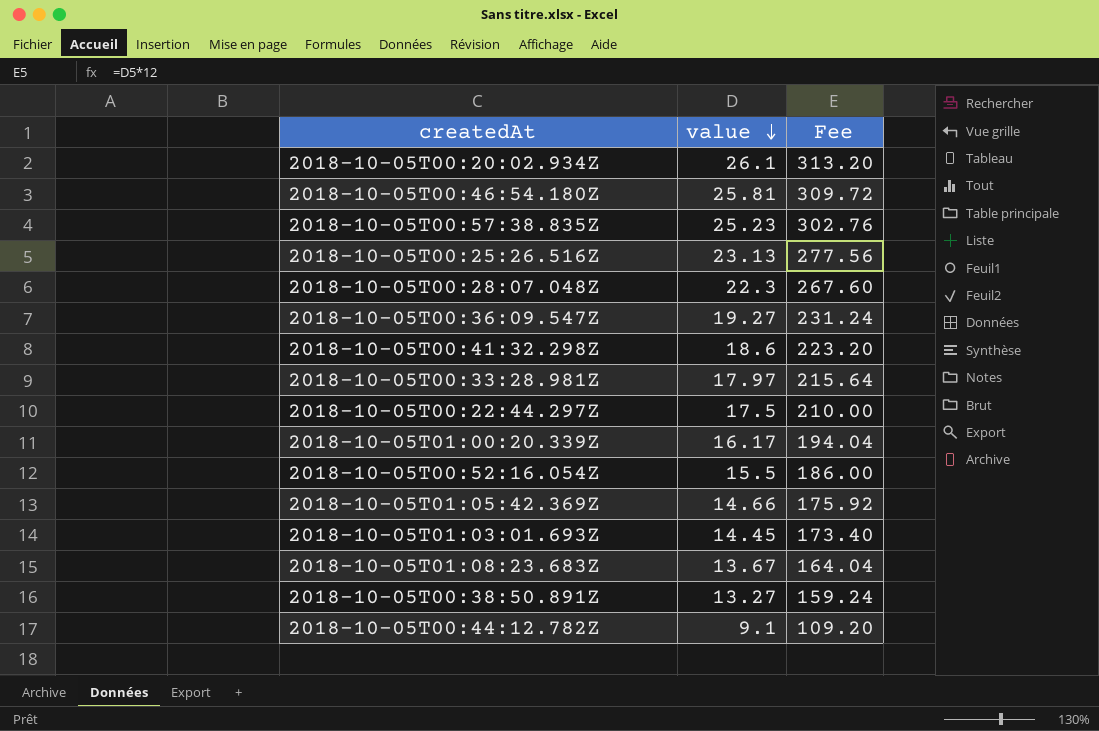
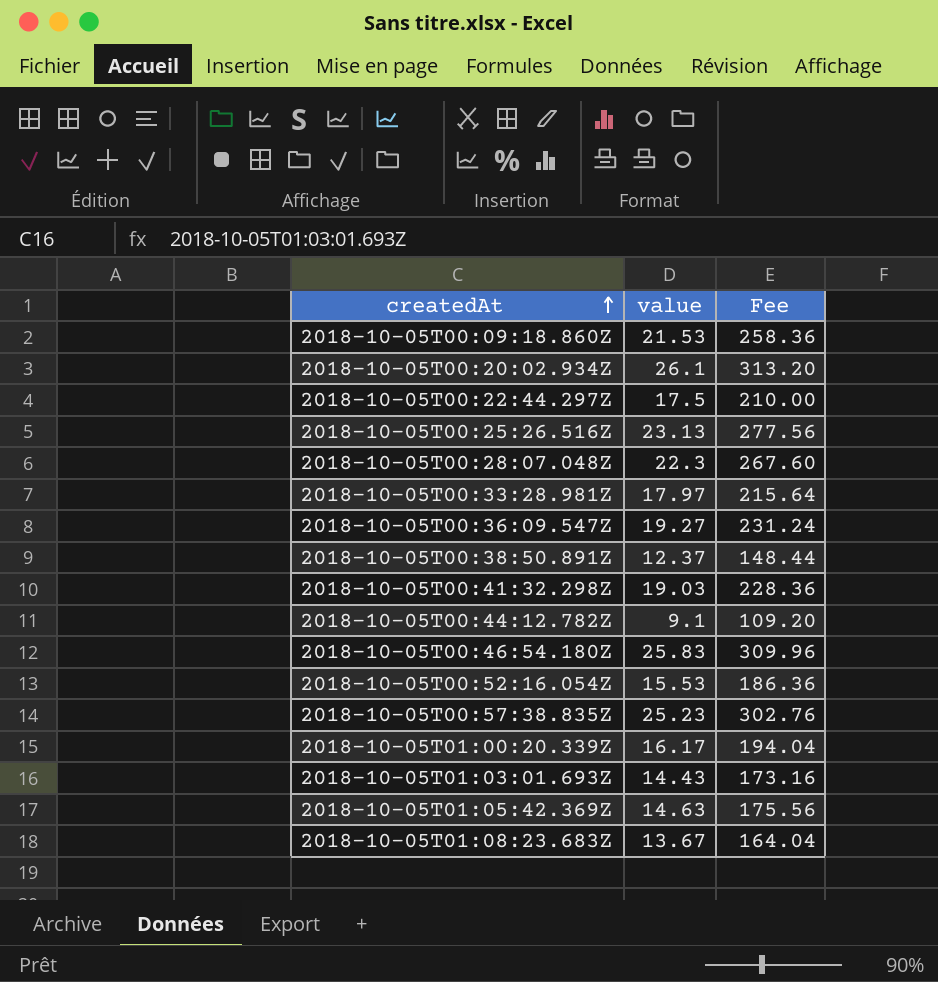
row order: value descending -> createdAt ascending
row 2018-10-05T00:09:18.860Z: none -> 21.53 | 258.36
2018-10-05T00:38:50.891Z | value: 13.27 -> 12.37
2018-10-05T00:38:50.891Z | Fee: 159.24 -> 148.44
2018-10-05T00:41:32.298Z | value: 18.6 -> 19.03
2018-10-05T00:41:32.298Z | Fee: 223.20 -> 228.36
2018-10-05T00:46:54.180Z | value: 25.81 -> 25.83
2018-10-05T00:46:54.180Z | Fee: 309.72 -> 309.96
2018-10-05T00:52:16.054Z | value: 15.5 -> 15.53
2018-10-05T00:52:16.054Z | Fee: 186.00 -> 186.36
2018-10-05T01:03:01.693Z | value: 14.45 -> 14.43
2018-10-05T01:03:01.693Z | Fee: 173.40 -> 173.16
2018-10-05T01:05:42.369Z | value: 14.66 -> 14.63
2018-10-05T01:05:42.369Z | Fee: 175.92 -> 175.56

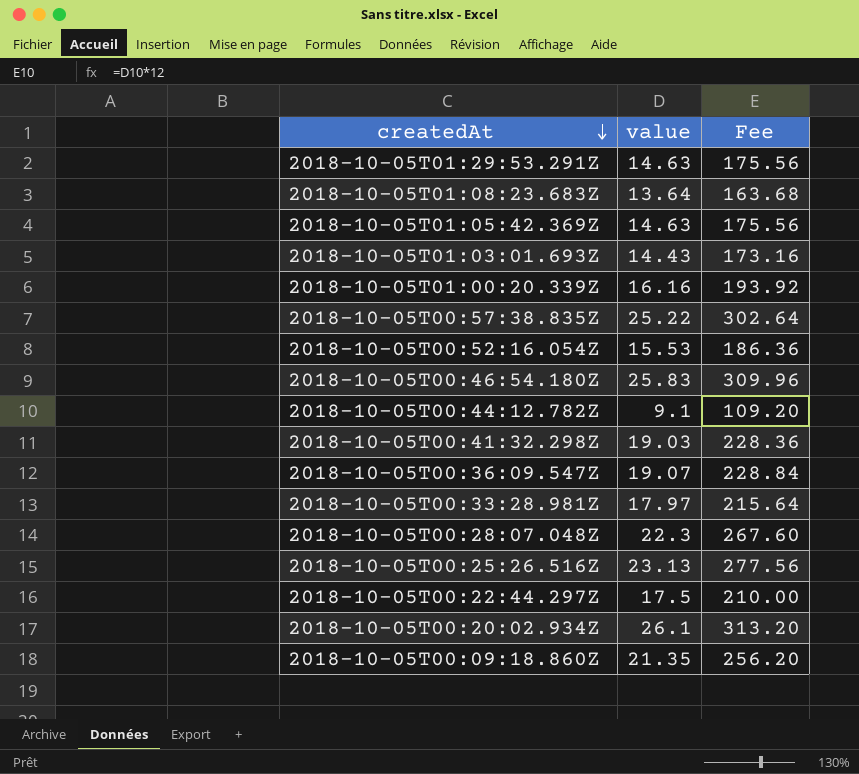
row order: createdAt ascending -> createdAt descending
row 2018-10-05T00:38:50.891Z: 12.37 | 148.44 -> none
row 2018-10-05T01:29:53.291Z: none -> 14.63 | 175.56
2018-10-05T01:08:23.683Z | value: 13.67 -> 13.64
2018-10-05T01:08:23.683Z | Fee: 164.04 -> 163.68
2018-10-05T01:00:20.339Z | value: 16.17 -> 16.16
2018-10-05T01:00:20.339Z | Fee: 194.04 -> 193.92
2018-10-05T00:57:38.835Z | value: 25.23 -> 25.22
2018-10-05T00:57:38.835Z | Fee: 302.76 -> 302.64
2018-10-05T00:36:09.547Z | value: 19.27 -> 19.07
2018-10-05T00:36:09.547Z | Fee: 231.24 -> 228.84
2018-10-05T00:09:18.860Z | value: 21.53 -> 21.35
2018-10-05T00:09:18.860Z | Fee: 258.36 -> 256.20

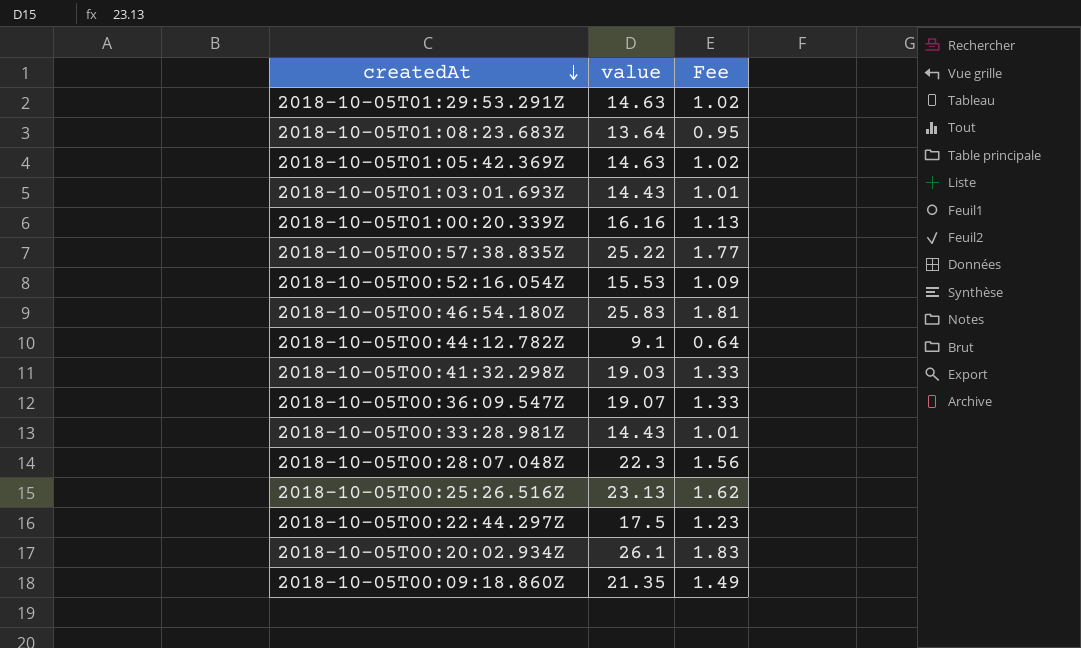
column Fee | formula: [value] * 12 -> [value] * 0.07
2018-10-05T00:33:28.981Z | value: 17.97 -> 14.43

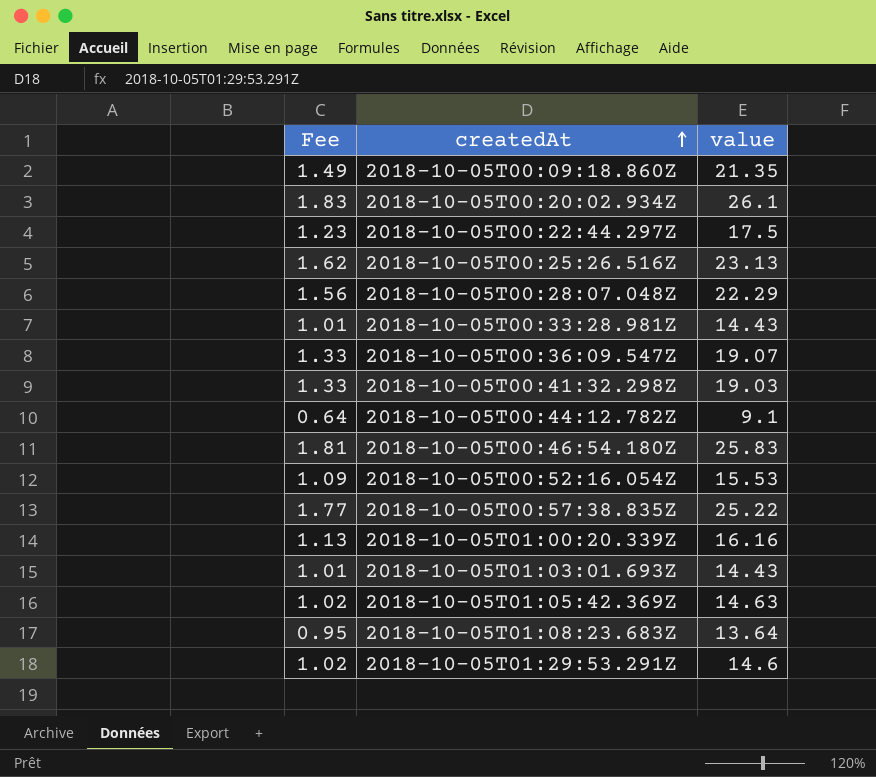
row order: createdAt descending -> createdAt ascending
column Fee | position: 3 -> 1
2018-10-05T00:28:07.048Z | value: 22.3 -> 22.29
2018-10-05T01:29:53.291Z | value: 14.63 -> 14.6

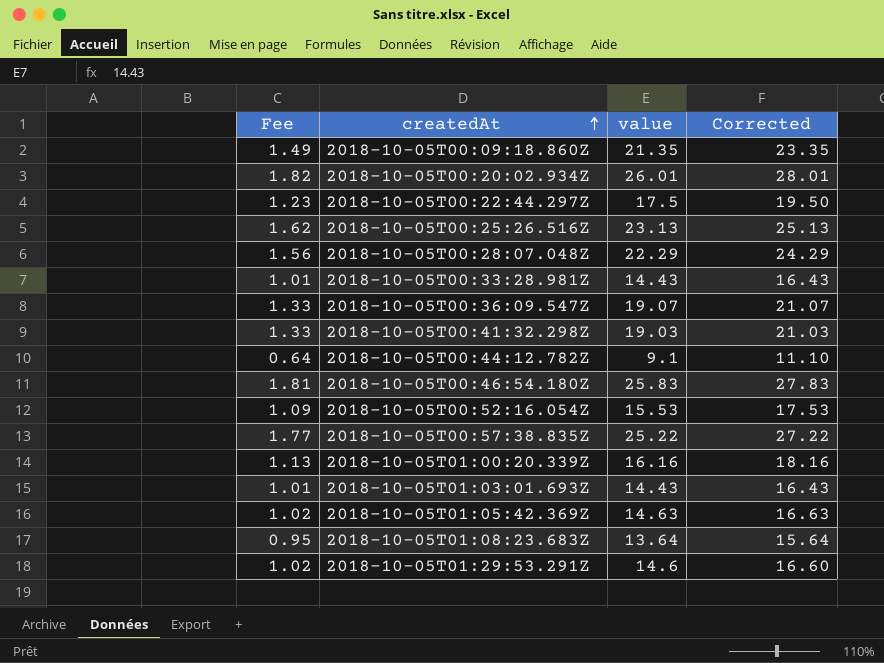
column Corrected | formula: none -> [value] + 2
2018-10-05T00:20:02.934Z | Fee: 1.83 -> 1.82
2018-10-05T00:20:02.934Z | value: 26.1 -> 26.01

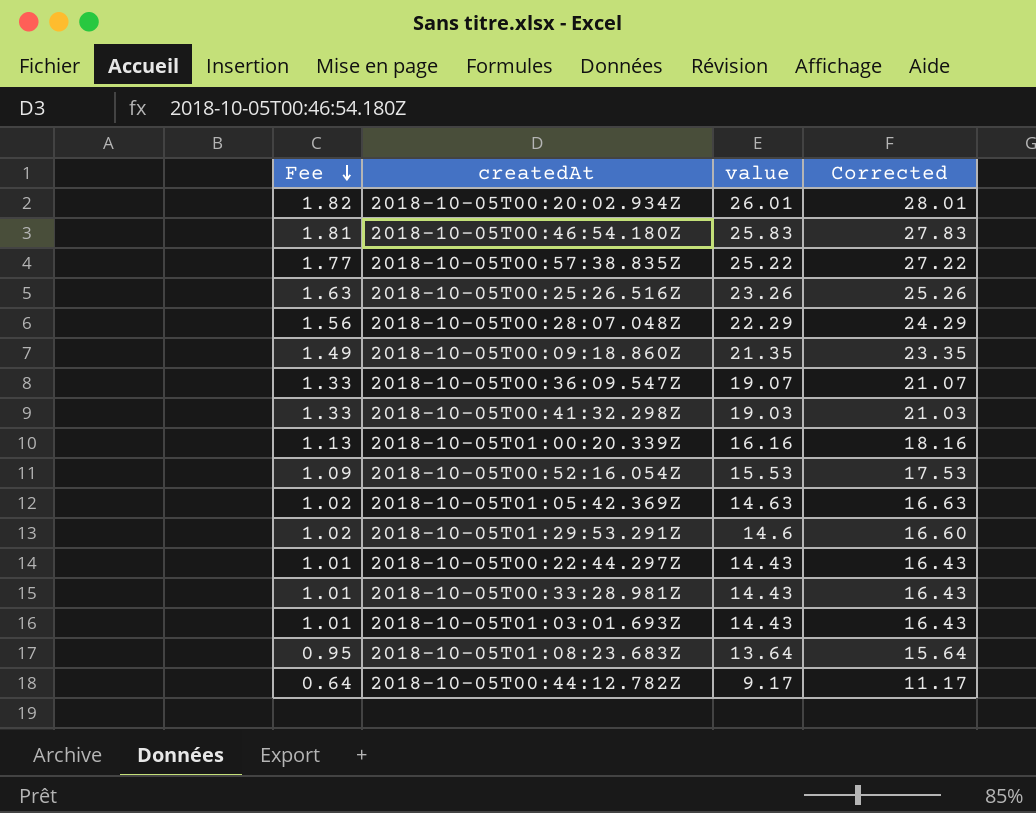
row order: createdAt ascending -> Fee descending
2018-10-05T00:25:26.516Z | Fee: 1.62 -> 1.63
2018-10-05T00:25:26.516Z | value: 23.13 -> 23.26
2018-10-05T00:25:26.516Z | Corrected: 25.13 -> 25.26
2018-10-05T00:22:44.297Z | Fee: 1.23 -> 1.01
2018-10-05T00:22:44.297Z | value: 17.5 -> 14.43
2018-10-05T00:22:44.297Z | Corrected: 19.50 -> 16.43
2018-10-05T00:44:12.782Z | value: 9.1 -> 9.17
2018-10-05T00:44:12.782Z | Corrected: 11.10 -> 11.17

